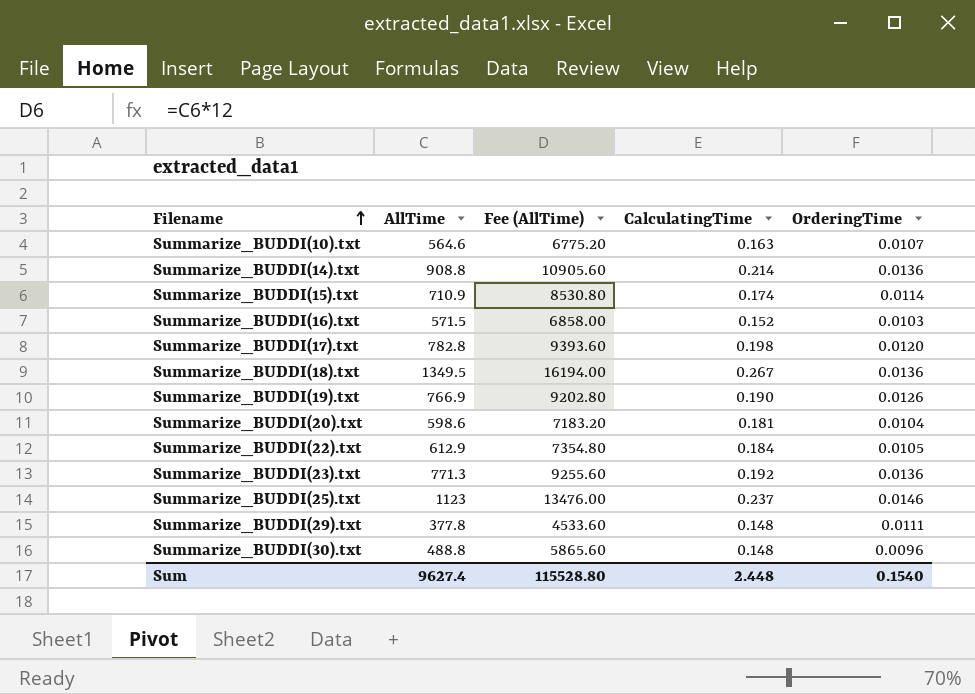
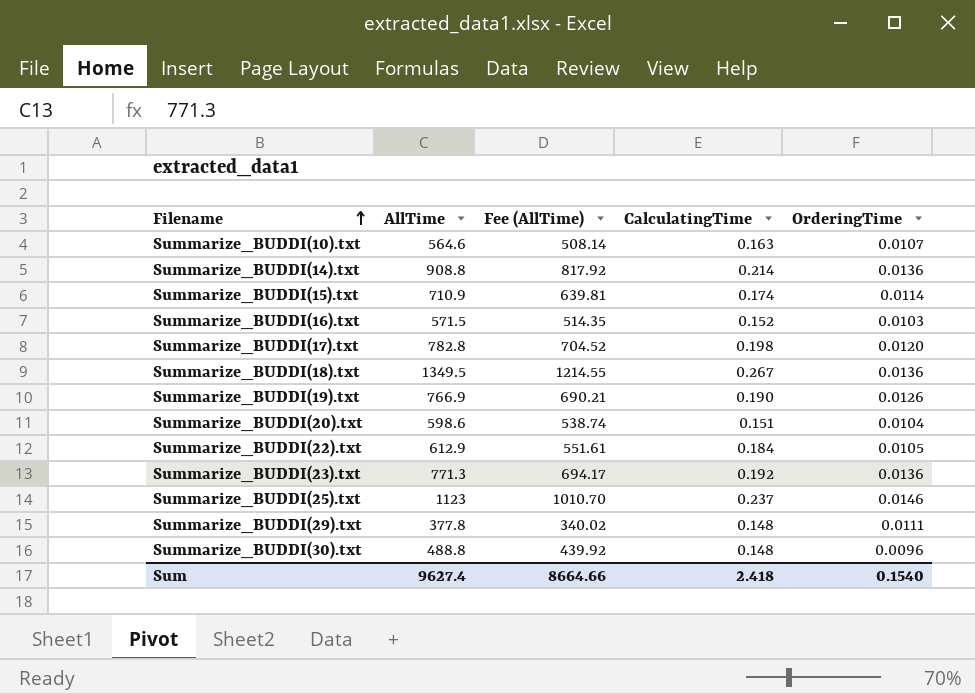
column Fee (AllTime) | formula: [AllTime] * 12 -> [AllTime] * 0.9
Summarize_BUDDI(20).txt | CalculatingTime: 0.181 -> 0.151
Sum | Fee (AllTime): 115528.80 -> 8664.66
Sum | CalculatingTime: 2.448 -> 2.418

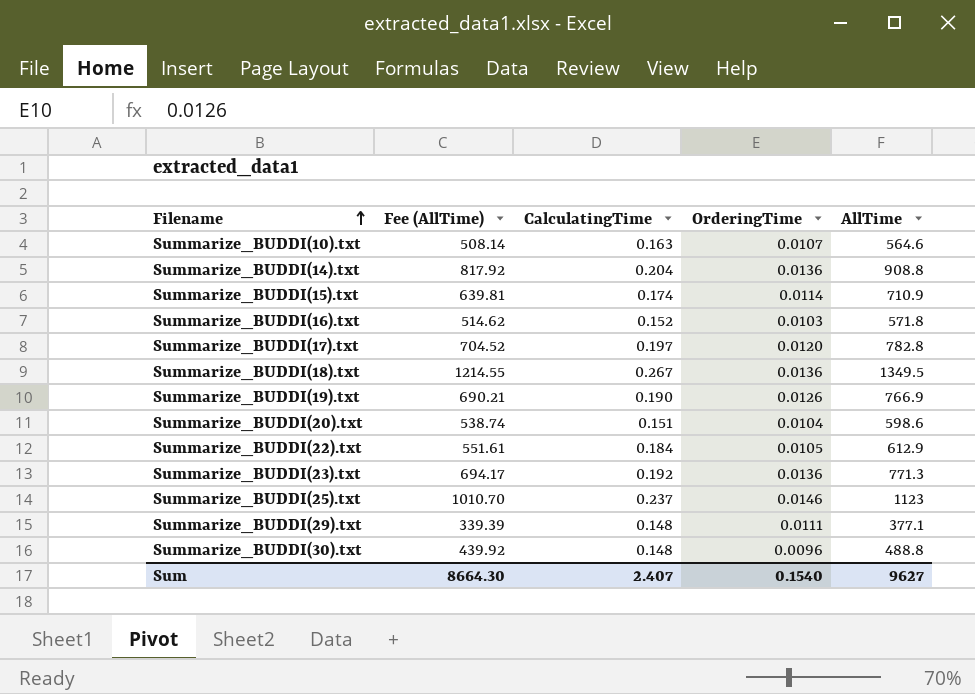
column AllTime | position: 2 -> 5
Summarize_BUDDI(14).txt | CalculatingTime: 0.214 -> 0.204
Summarize_BUDDI(16).txt | Fee (AllTime): 514.35 -> 514.62
Summarize_BUDDI(16).txt | AllTime: 571.5 -> 571.8
Summarize_BUDDI(17).txt | CalculatingTime: 0.198 -> 0.197
Summarize_BUDDI(29).txt | Fee (AllTime): 340.02 -> 339.39
Summarize_BUDDI(29).txt | AllTime: 377.8 -> 377.1
Sum | Fee (AllTime): 8664.66 -> 8664.30
Sum | CalculatingTime: 2.418 -> 2.407
Sum | AllTime: 9627.4 -> 9627

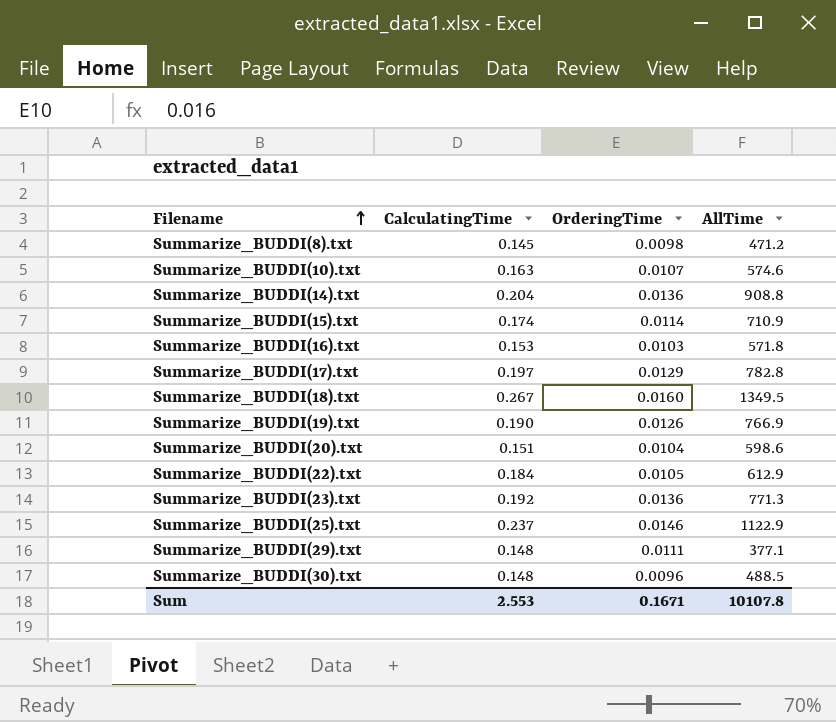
column Fee (AllTime) | formula: [AllTime] * 0.9 -> none
row Summarize_BUDDI(8).txt: none -> 0.145 | 0.0098 | 471.2
Summarize_BUDDI(10).txt | AllTime: 564.6 -> 574.6
Summarize_BUDDI(16).txt | CalculatingTime: 0.152 -> 0.153
Summarize_BUDDI(17).txt | OrderingTime: 0.0120 -> 0.0129
Summarize_BUDDI(18).txt | OrderingTime: 0.0136 -> 0.0160
Summarize_BUDDI(25).txt | AllTime: 1123 -> 1122.9
Summarize_BUDDI(30).txt | AllTime: 488.8 -> 488.5
Sum | CalculatingTime: 2.407 -> 2.553
Sum | OrderingTime: 0.1540 -> 0.1671
Sum | AllTime: 9627 -> 10107.8

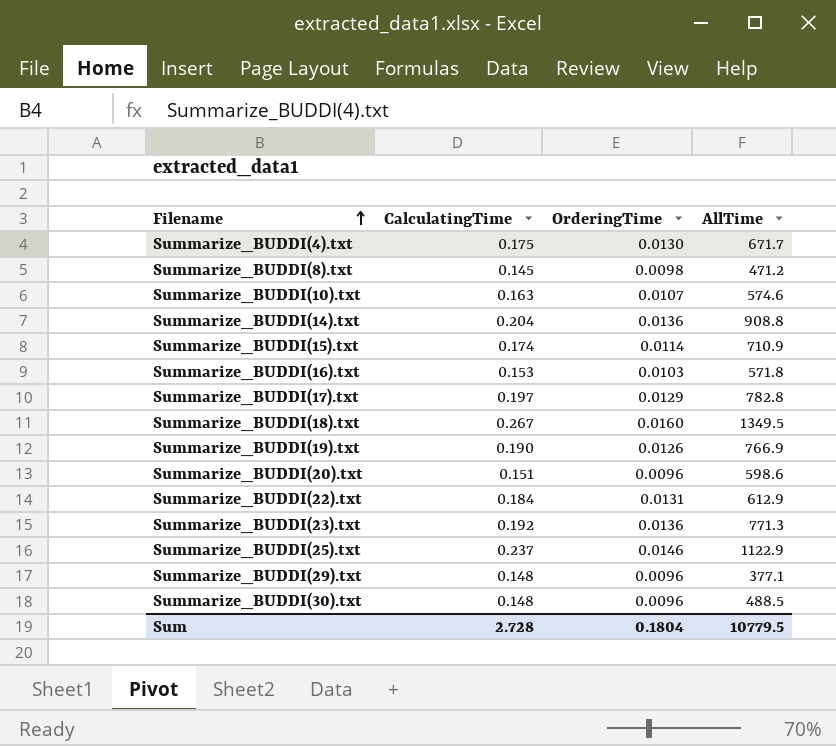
row Summarize_BUDDI(4).txt: none -> 0.175 | 0.0130 | 671.7
Summarize_BUDDI(20).txt | OrderingTime: 0.0104 -> 0.0096
Summarize_BUDDI(22).txt | OrderingTime: 0.0105 -> 0.0131
Summarize_BUDDI(29).txt | OrderingTime: 0.0111 -> 0.0096
Sum | CalculatingTime: 2.553 -> 2.728
Sum | OrderingTime: 0.1671 -> 0.1804
Sum | AllTime: 10107.8 -> 10779.5

